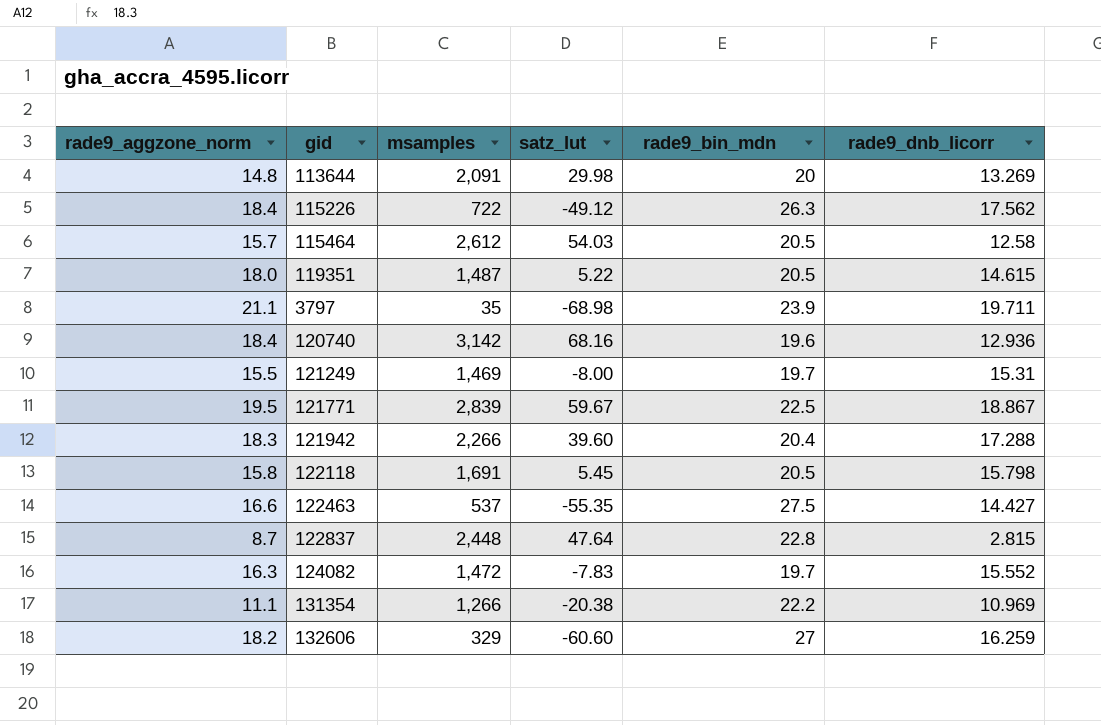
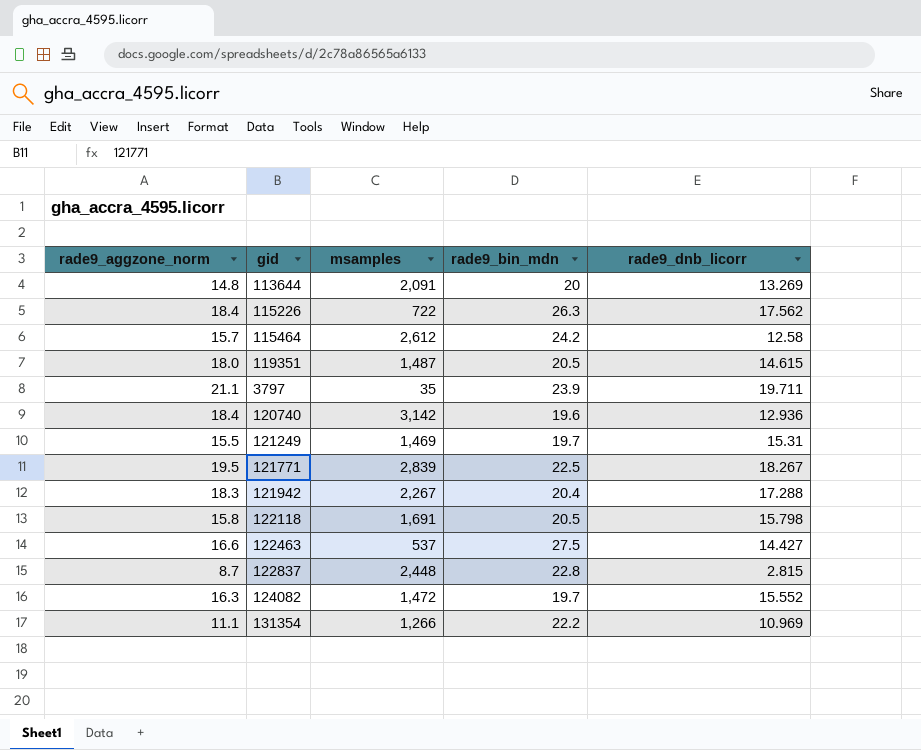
column satz_lut | position: 4 -> none
row 132606: 18.2 | 329 | -60.60 | 27 | 16.259 -> none
115464 | rade9_bin_mdn: 20.5 -> 24.2
121771 | rade9_dnb_licorr: 18.867 -> 18.267
121942 | msamples: 2,266 -> 2,267

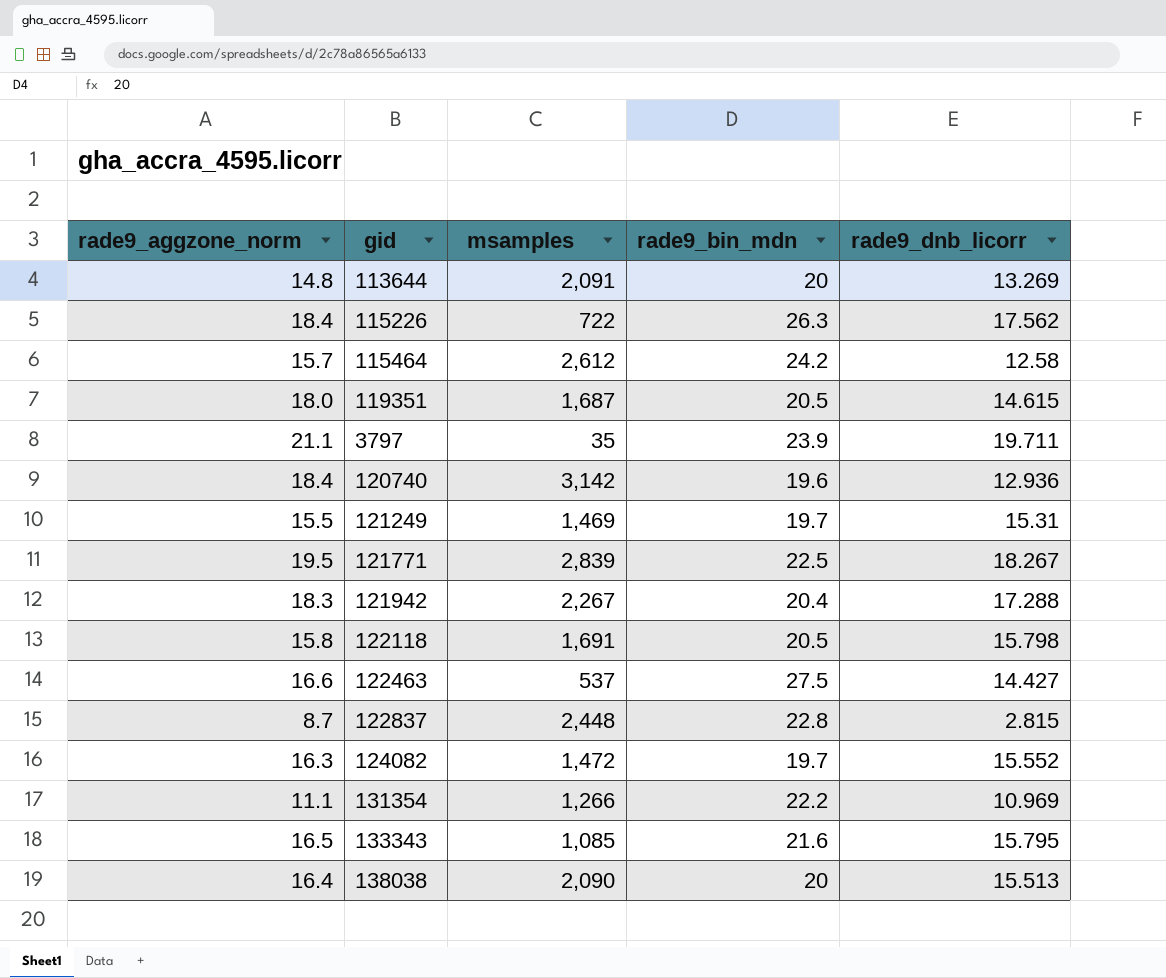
119351 | msamples: 1,487 -> 1,687
row 133343: none -> 16.5 | 1,085 | 21.6 | 15.795
row 138038: none -> 16.4 | 2,090 | 20 | 15.513

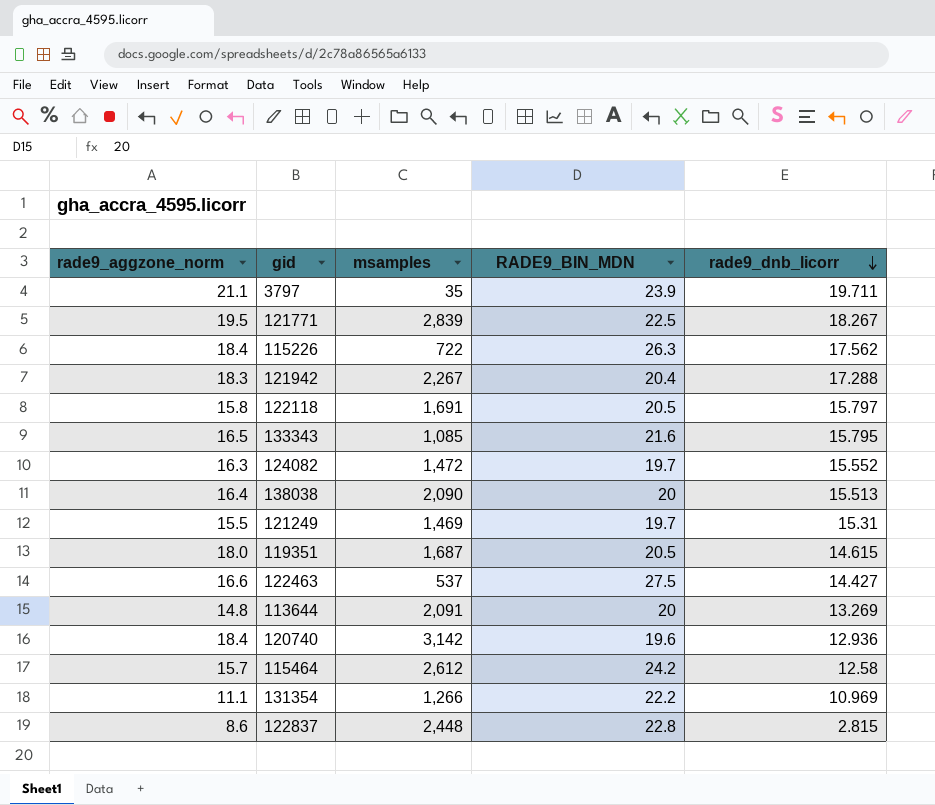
row order: none -> rade9_dnb_licorr descending
column name: rade9_bin_mdn -> RADE9_BIN_MDN
122118 | rade9_dnb_licorr: 15.798 -> 15.797
122837 | rade9_aggzone_norm: 8.7 -> 8.6

